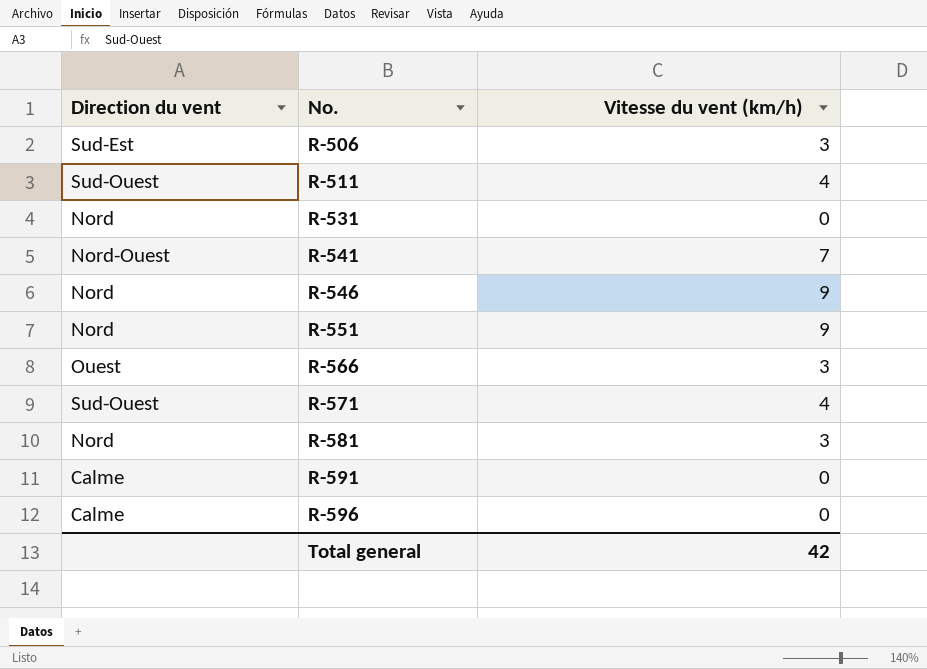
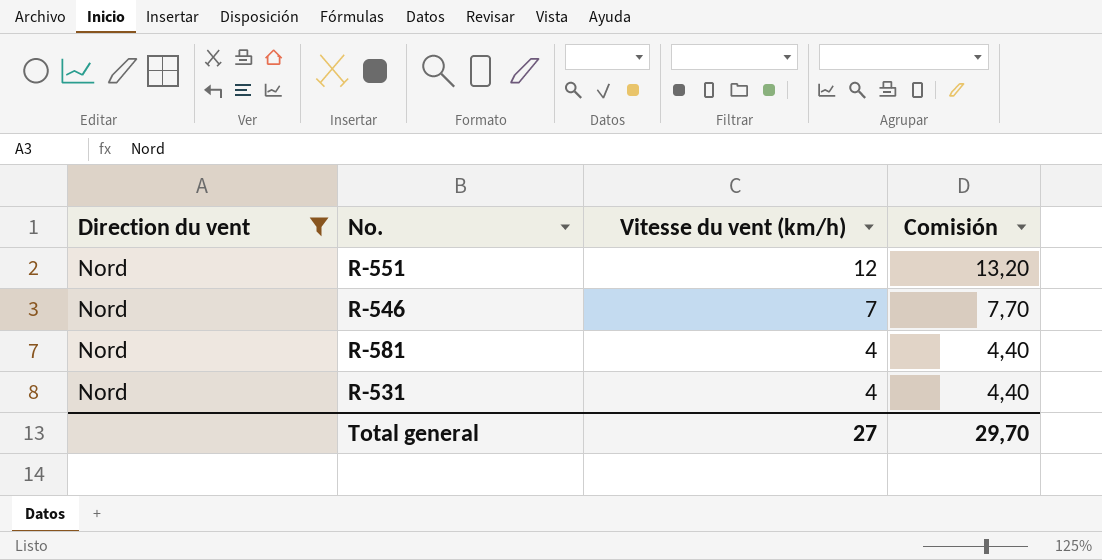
filter: none -> Direction du vent = Nord
row order: No. ascending -> Vitesse du vent (km/h) descending
column Comisión | formula: none -> [Vitesse du vent (km/h)] * 1,1
R-551 | Vitesse du vent (km/h): 9 -> 12
R-546 | Vitesse du vent (km/h): 9 -> 7
R-581 | Vitesse du vent (km/h): 3 -> 4
R-531 | Vitesse du vent (km/h): 0 -> 4
Total general | Vitesse du vent (km/h): 42 -> 27

